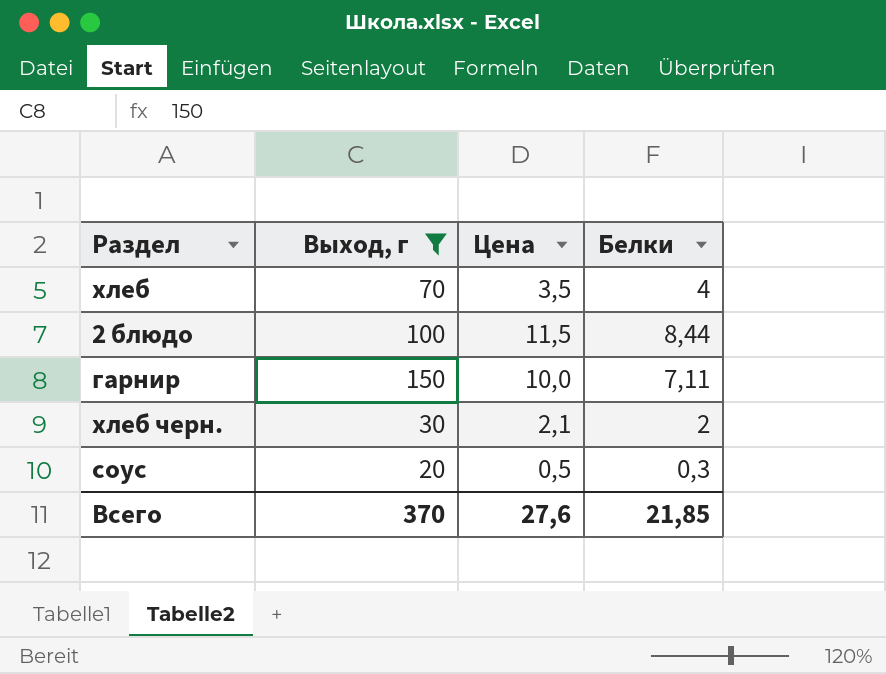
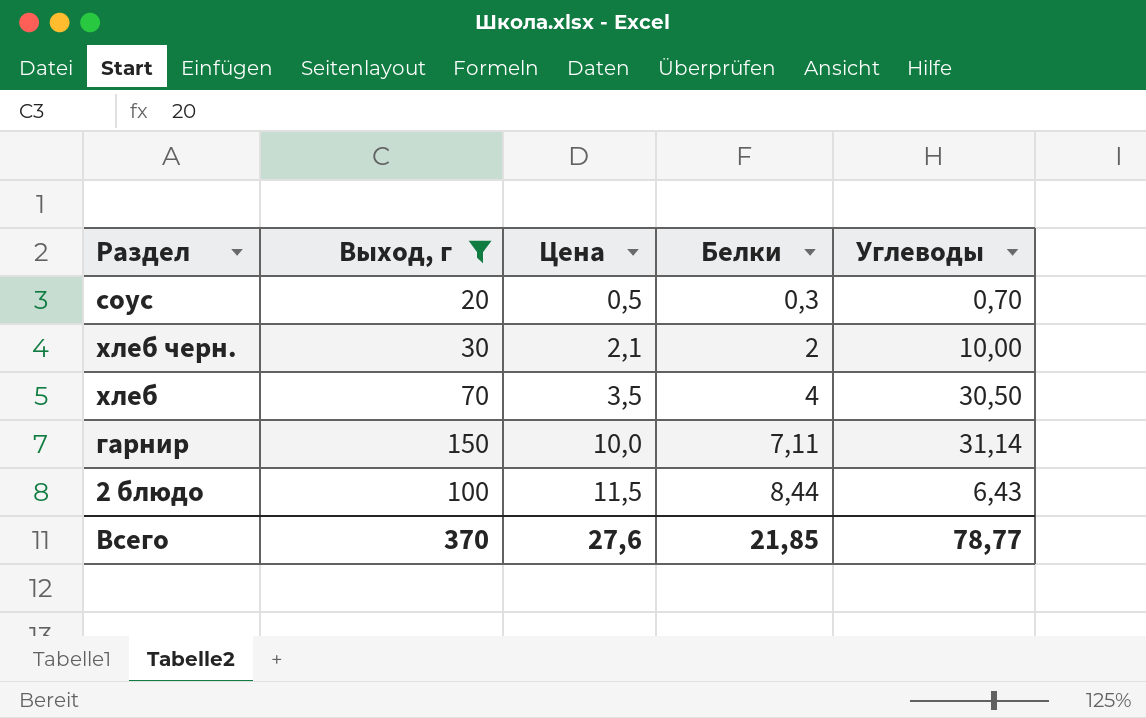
row order: none -> Цена ascending
column Углеводы | position: none -> 5

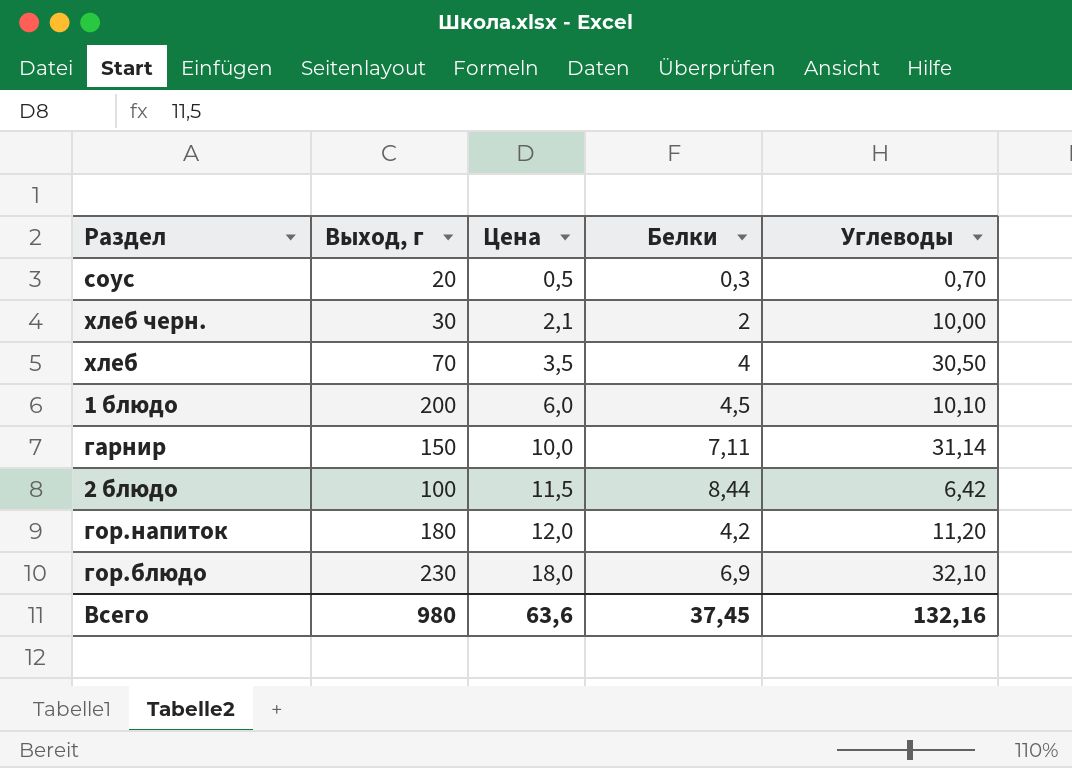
filter: Выход, г <= 150 -> none
2 блюдо | Углеводы: 6,43 -> 6,42
Всего | Выход, г: 370 -> 980
Всего | Цена: 27,6 -> 63,6
Всего | Белки: 21,85 -> 37,45
Всего | Углеводы: 78,77 -> 132,16

